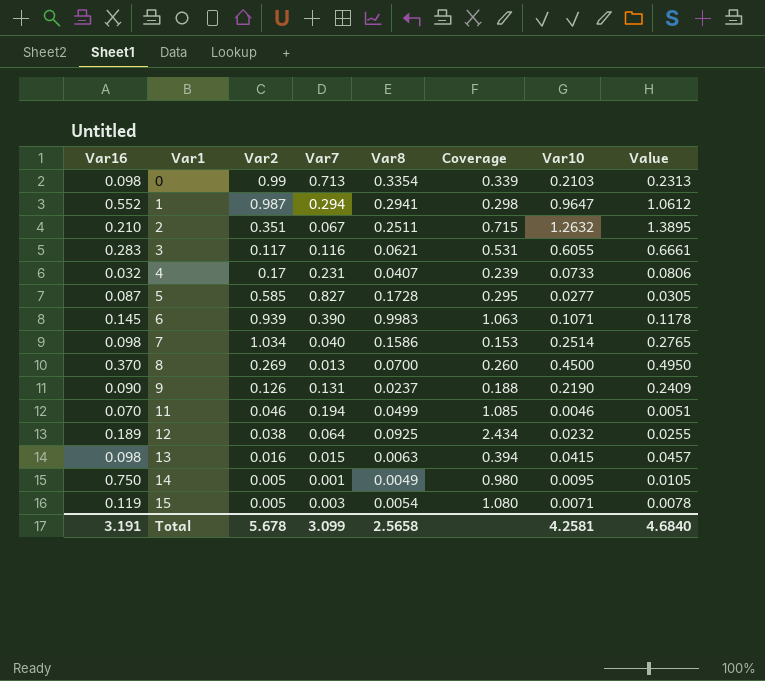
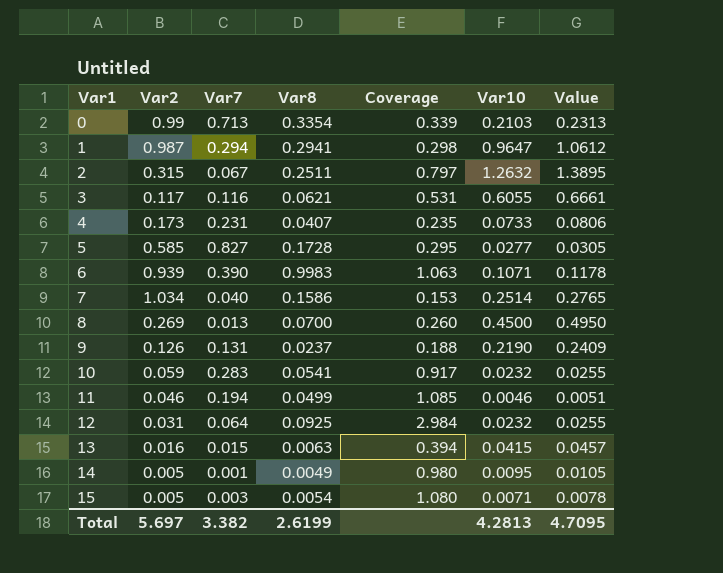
column Var16 | position: 1 -> none
2 | Var2: 0.351 -> 0.315
2 | Coverage: 0.715 -> 0.797
4 | Var2: 0.17 -> 0.173
4 | Coverage: 0.239 -> 0.235
row 10: none -> 0.059 | 0.283 | 0.0541 | 0.917 | 0.0232 | 0.0255
12 | Var2: 0.038 -> 0.031
12 | Coverage: 2.434 -> 2.984
Total | Var2: 5.678 -> 5.697
Total | Var7: 3.099 -> 3.382
Total | Var8: 2.5658 -> 2.6199
Total | Var10: 4.2581 -> 4.2813
Total | Value: 4.6840 -> 4.7095

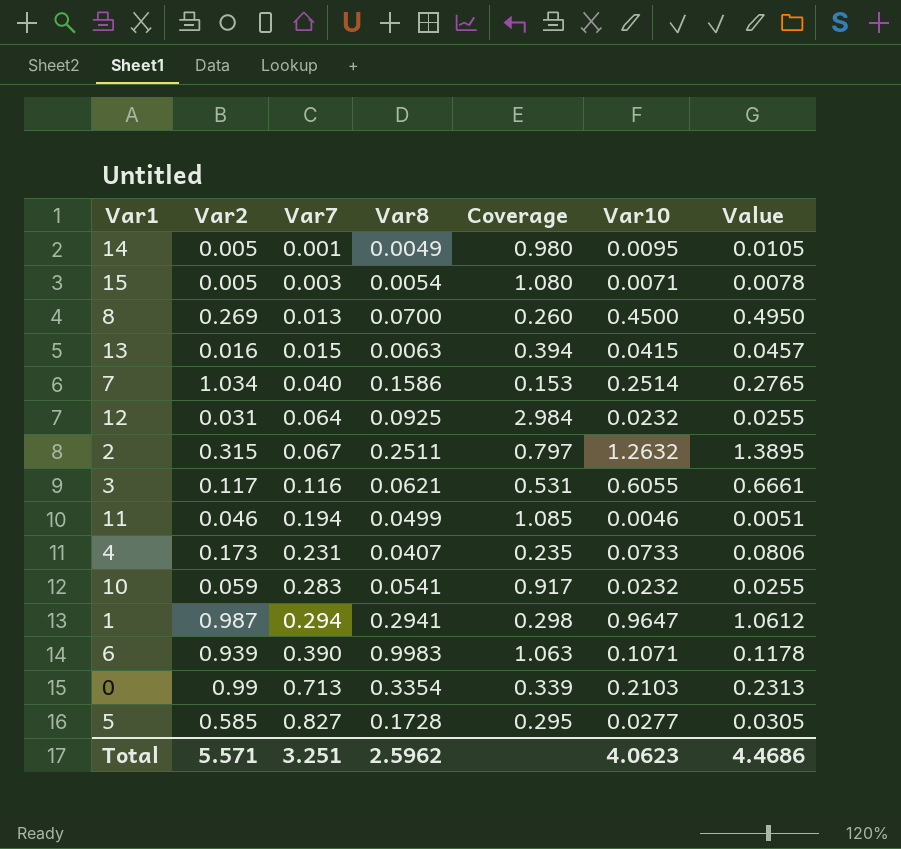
row order: Var1 ascending -> Var7 ascending
row 9: 0.126 | 0.131 | 0.0237 | 0.188 | 0.2190 | 0.2409 -> none
Total | Var2: 5.697 -> 5.571
Total | Var7: 3.382 -> 3.251
Total | Var8: 2.6199 -> 2.5962
Total | Var10: 4.2813 -> 4.0623
Total | Value: 4.7095 -> 4.4686

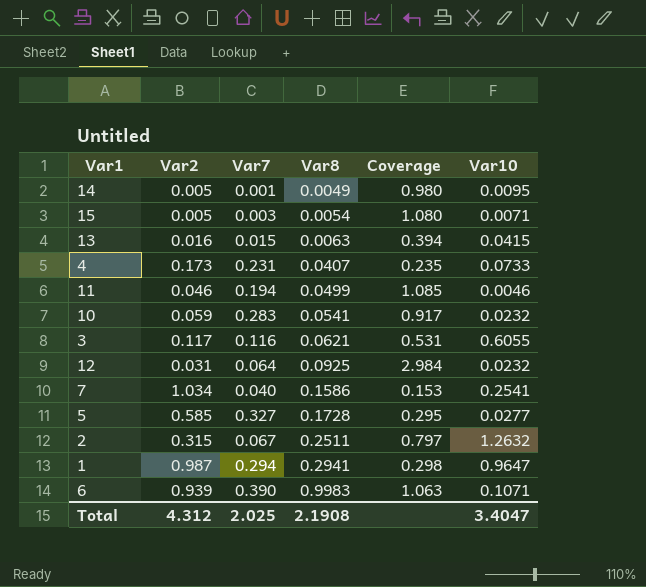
row order: Var7 ascending -> Var8 ascending
column Value | formula: [Var10] * 1.1 -> none
row 8: 0.269 | 0.013 | 0.0700 | 0.260 | 0.4500 | 0.4950 -> none
row 0: 0.99 | 0.713 | 0.3354 | 0.339 | 0.2103 | 0.2313 -> none
7 | Var10: 0.2514 -> 0.2541
5 | Var7: 0.827 -> 0.327
Total | Var2: 5.571 -> 4.312
Total | Var7: 3.251 -> 2.025
Total | Var8: 2.5962 -> 2.1908
Total | Var10: 4.0623 -> 3.4047

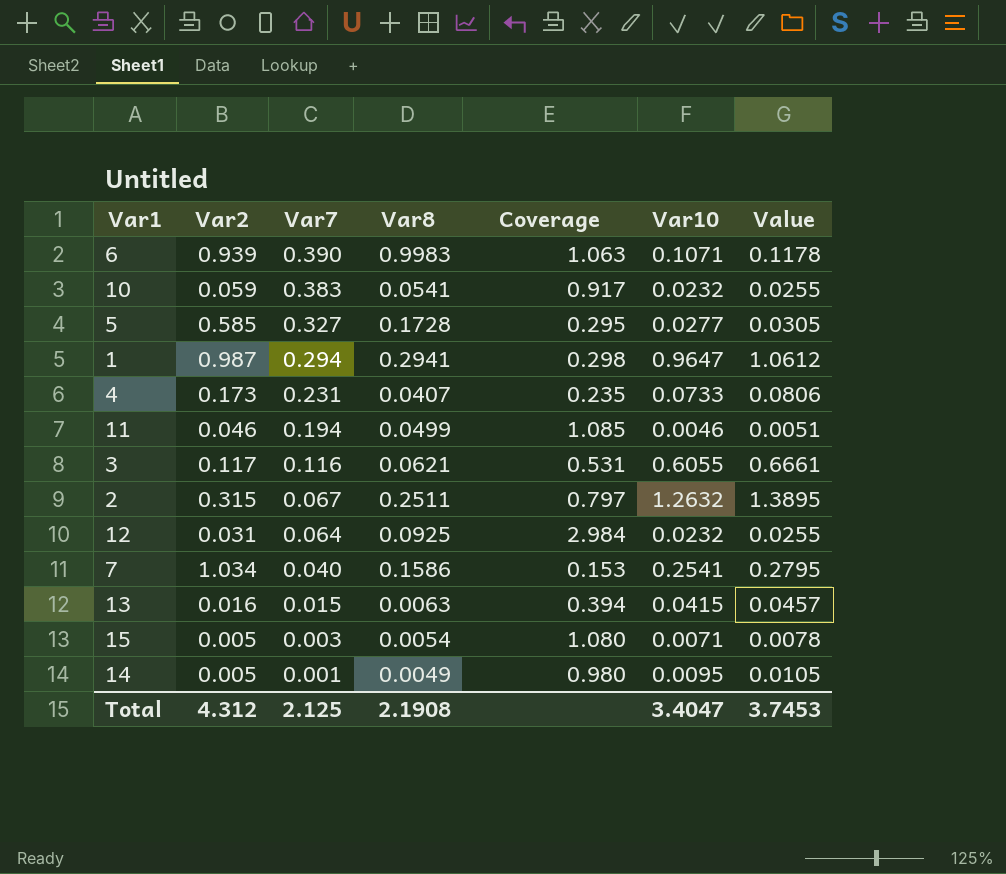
row order: Var8 ascending -> Var7 descending
column Value | formula: none -> [Var10] * 1.1
10 | Var7: 0.283 -> 0.383
Total | Var7: 2.025 -> 2.125

